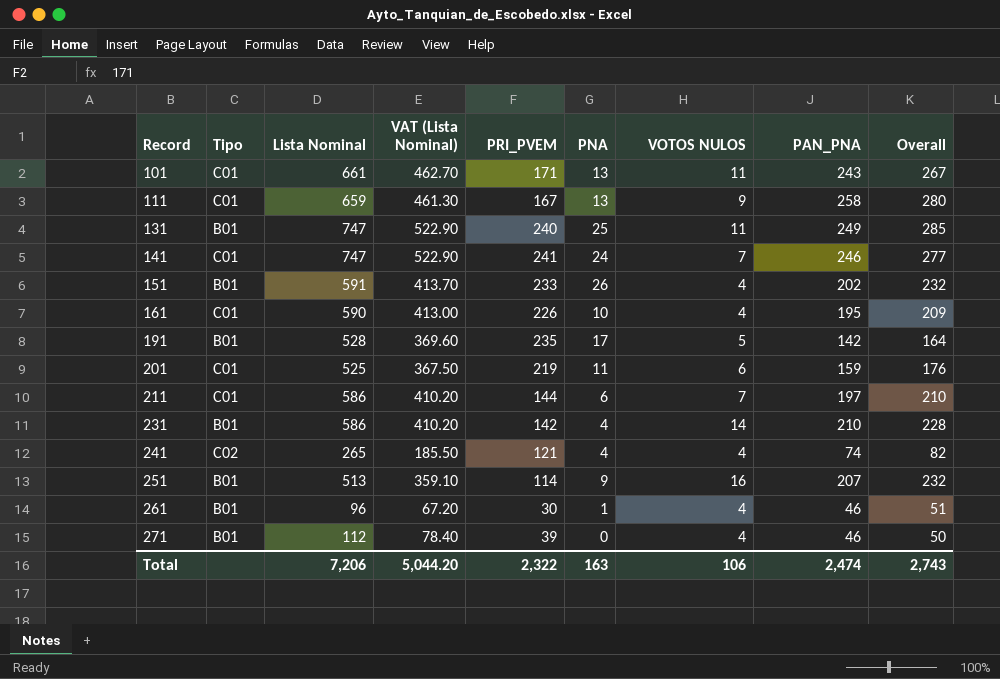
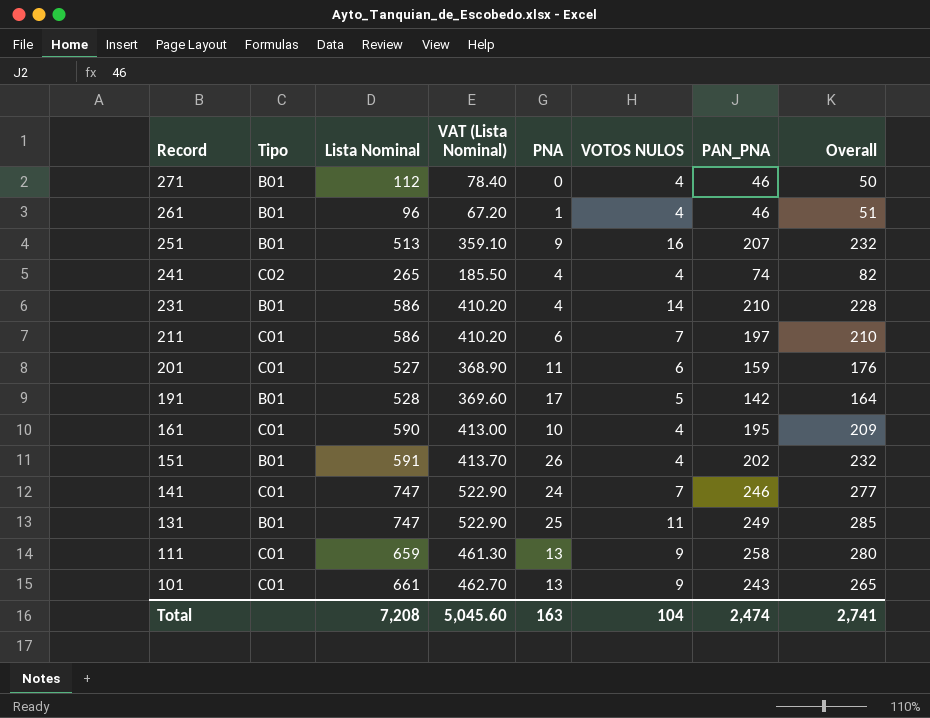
row order: Record ascending -> Record descending
column PRI_PVEM | position: 5 -> none
201 | Lista Nominal: 525 -> 527
201 | VAT (Lista Nominal): 367.50 -> 368.90
101 | VOTOS NULOS: 11 -> 9
101 | Overall: 267 -> 265
Total | Lista Nominal: 7,206 -> 7,208
Total | VAT (Lista Nominal): 5,044.20 -> 5,045.60
Total | VOTOS NULOS: 106 -> 104
Total | Overall: 2,743 -> 2,741

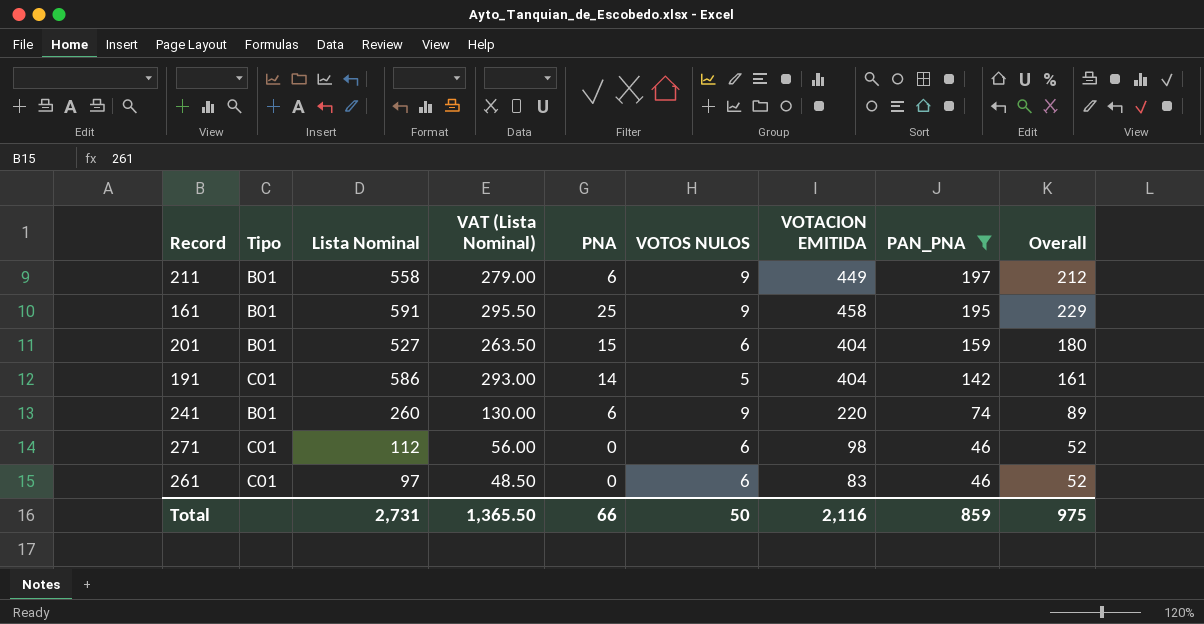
filter: none -> PAN_PNA <= 197
row order: Record descending -> PAN_PNA descending
column VAT (Lista Nominal) | formula: [Lista Nominal] * 0.7 -> [Lista Nominal] * 0.5
column VOTACION EMITIDA | position: none -> 7
211 | Tipo: C01 -> B01
211 | Lista Nominal: 586 -> 558
211 | VOTOS NULOS: 7 -> 9
211 | Overall: 210 -> 212
161 | Tipo: C01 -> B01
161 | Lista Nominal: 590 -> 591
161 | PNA: 10 -> 25
161 | VOTOS NULOS: 4 -> 9
161 | Overall: 209 -> 229
201 | Tipo: C01 -> B01
201 | PNA: 11 -> 15
201 | Overall: 176 -> 180
191 | Tipo: B01 -> C01
191 | Lista Nominal: 528 -> 586
191 | PNA: 17 -> 14
191 | Overall: 164 -> 161
241 | Tipo: C02 -> B01
241 | Lista Nominal: 265 -> 260
241 | PNA: 4 -> 6
241 | VOTOS NULOS: 4 -> 9
241 | Overall: 82 -> 89
271 | Tipo: B01 -> C01
271 | VOTOS NULOS: 4 -> 6
271 | Overall: 50 -> 52
261 | Tipo: B01 -> C01
261 | Lista Nominal: 96 -> 97
261 | PNA: 1 -> 0
261 | VOTOS NULOS: 4 -> 6
261 | Overall: 51 -> 52
Total | Lista Nominal: 7,208 -> 2,731
Total | VAT (Lista Nominal): 5,045.60 -> 1,365.50
Total | PNA: 163 -> 66
Total | VOTOS NULOS: 104 -> 50
Total | PAN_PNA: 2,474 -> 859
Total | Overall: 2,741 -> 975

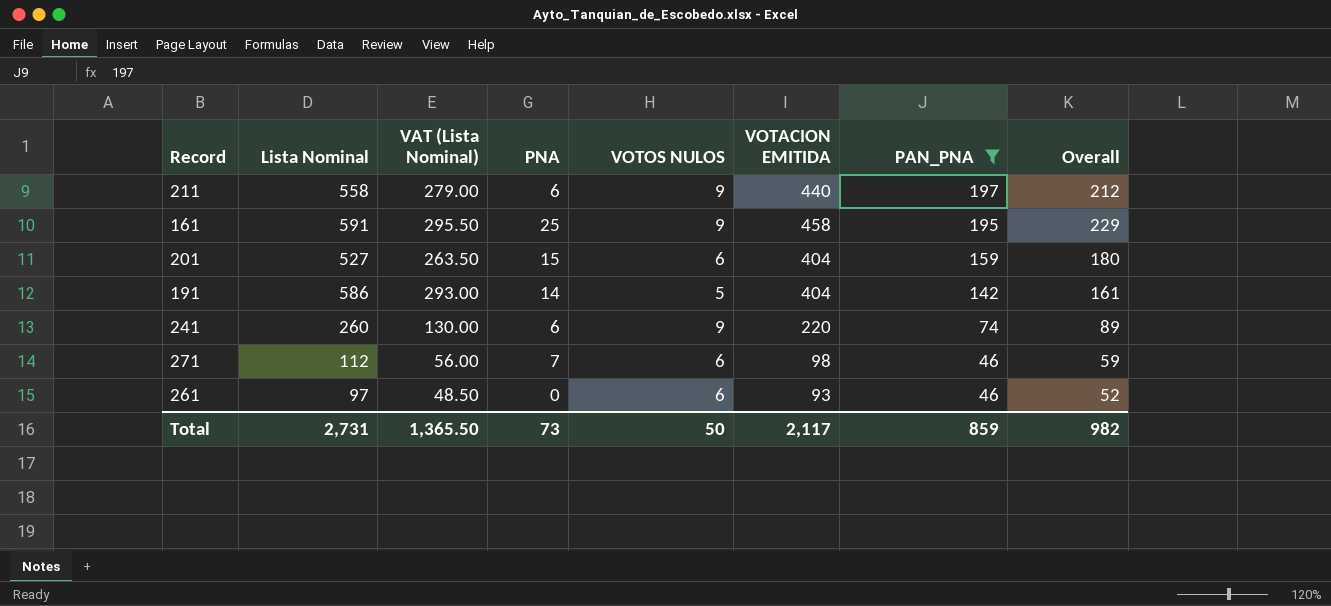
column Tipo | position: 2 -> none
211 | VOTACION EMITIDA: 449 -> 440
271 | PNA: 0 -> 7
271 | Overall: 52 -> 59
261 | VOTACION EMITIDA: 83 -> 93
Total | PNA: 66 -> 73
Total | VOTACION EMITIDA: 2,116 -> 2,117
Total | Overall: 975 -> 982

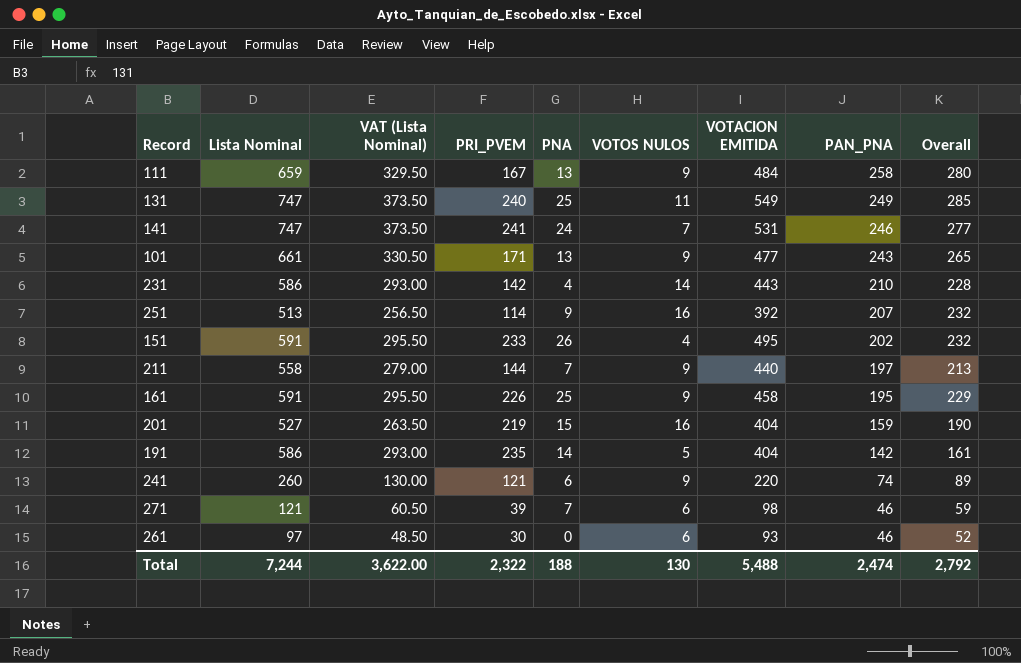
filter: PAN_PNA <= 197 -> none
column PRI_PVEM | position: none -> 4
211 | PNA: 6 -> 7
211 | Overall: 212 -> 213
201 | VOTOS NULOS: 6 -> 16
201 | Overall: 180 -> 190
271 | Lista Nominal: 112 -> 121
271 | VAT (Lista Nominal): 56.00 -> 60.50
Total | Lista Nominal: 2,731 -> 7,244
Total | VAT (Lista Nominal): 1,365.50 -> 3,622.00
Total | PNA: 73 -> 188
Total | VOTOS NULOS: 50 -> 130
Total | VOTACION EMITIDA: 2,117 -> 5,488
Total | PAN_PNA: 859 -> 2,474
Total | Overall: 982 -> 2,792

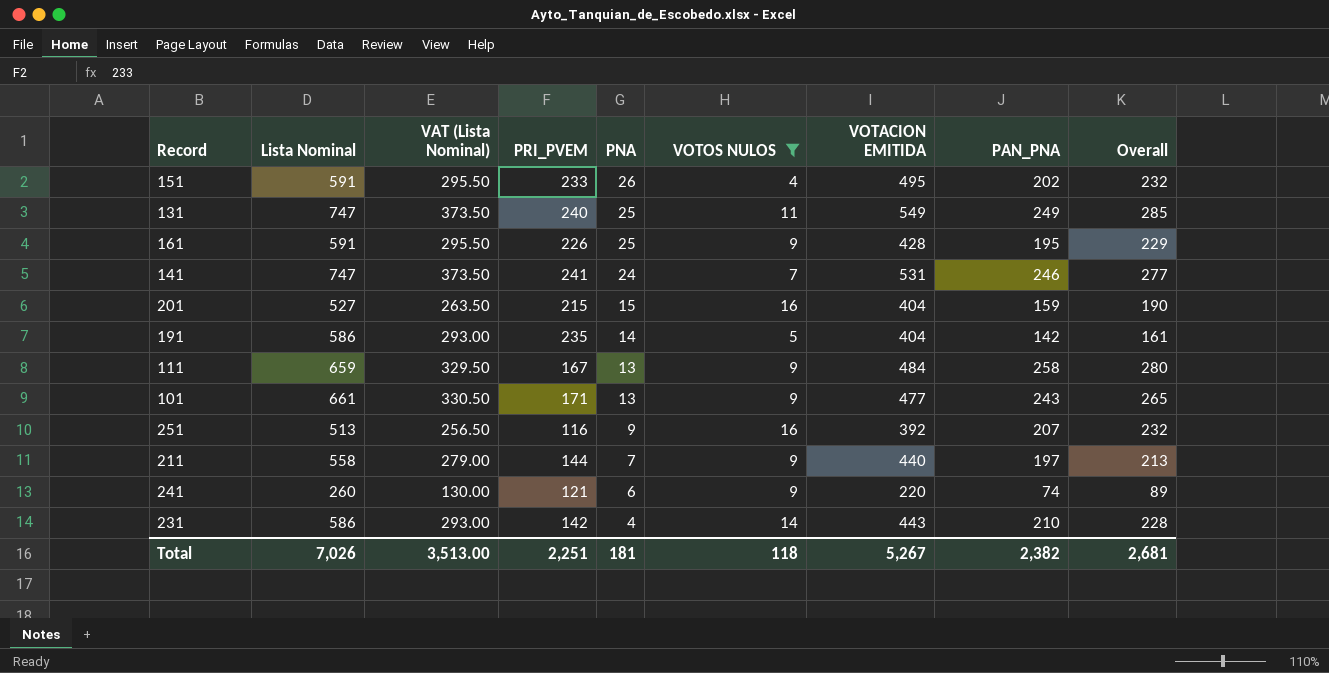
filter: none -> VOTOS NULOS != 6
row order: PAN_PNA descending -> PNA descending
161 | VOTACION EMITIDA: 458 -> 428
201 | PRI_PVEM: 219 -> 215
251 | PRI_PVEM: 114 -> 116
Total | Lista Nominal: 7,244 -> 7,026
Total | VAT (Lista Nominal): 3,622.00 -> 3,513.00
Total | PRI_PVEM: 2,322 -> 2,251
Total | PNA: 188 -> 181
Total | VOTOS NULOS: 130 -> 118
Total | VOTACION EMITIDA: 5,488 -> 5,267
Total | PAN_PNA: 2,474 -> 2,382
Total | Overall: 2,792 -> 2,681

